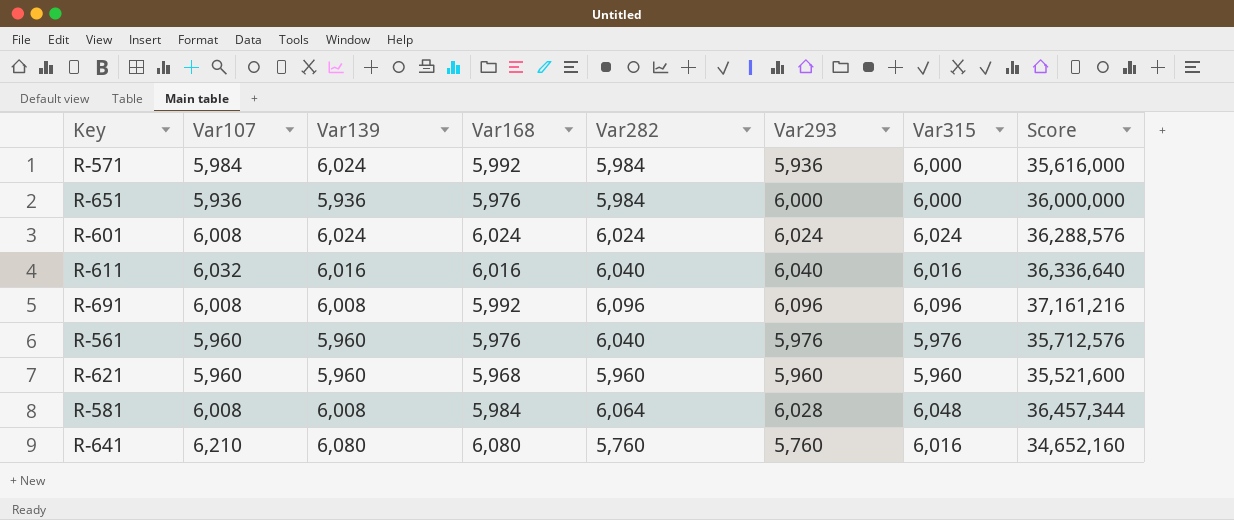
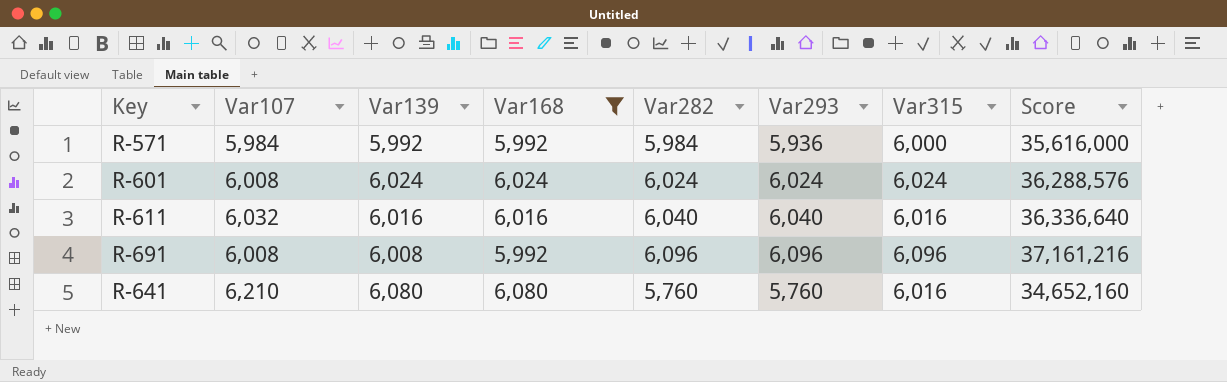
filter: none -> Var168 >= 5,992
R-571 | Var139: 6,024 -> 5,992

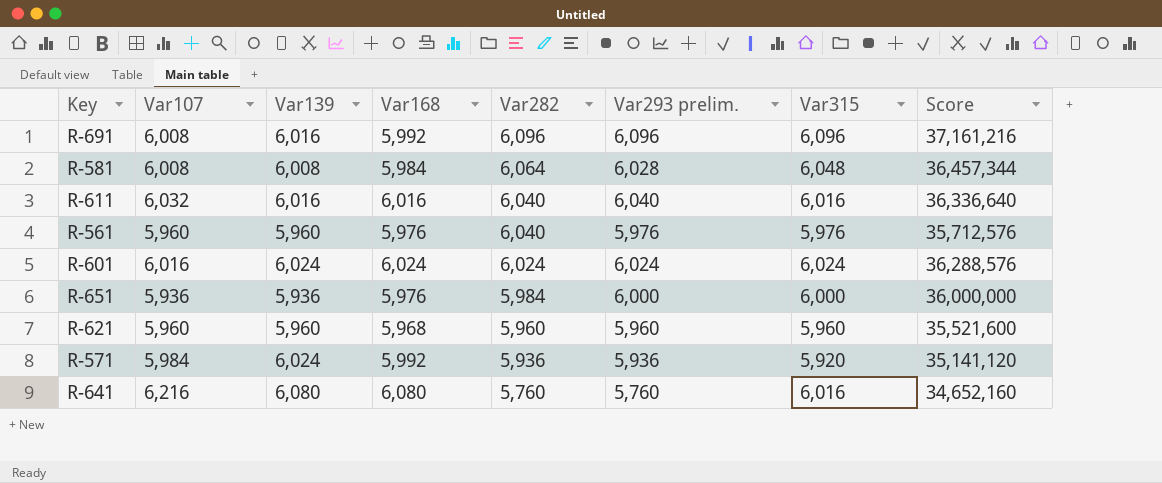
filter: Var168 >= 5,992 -> none
row order: none -> Var282 descending
column name: Var293 -> Var293 prelim.
R-691 | Var139: 6,008 -> 6,016
R-601 | Var107: 6,008 -> 6,016
R-571 | Var139: 5,992 -> 6,024
R-571 | Var282: 5,984 -> 5,936
R-571 | Var315: 6,000 -> 5,920
R-571 | Score: 35,616,000 -> 35,141,120
R-641 | Var107: 6,210 -> 6,216

